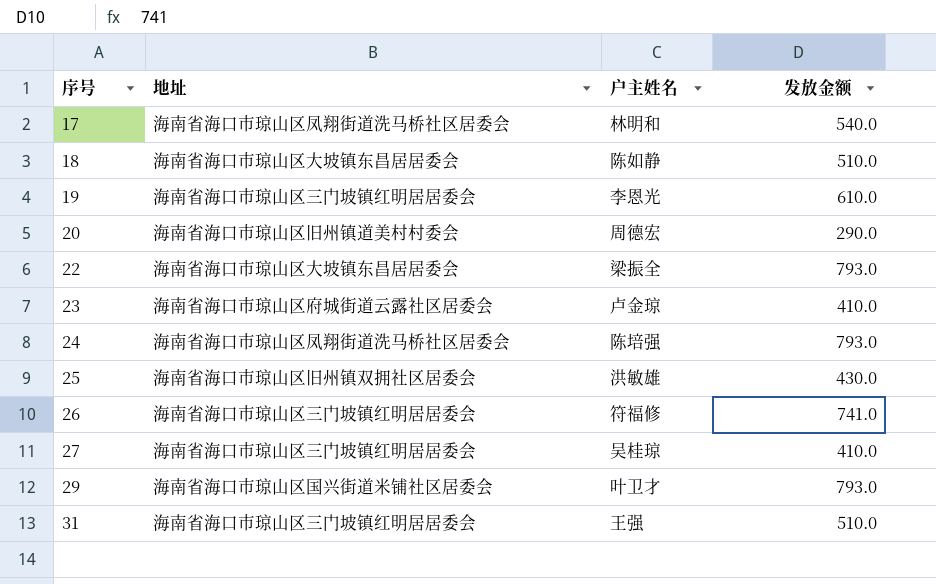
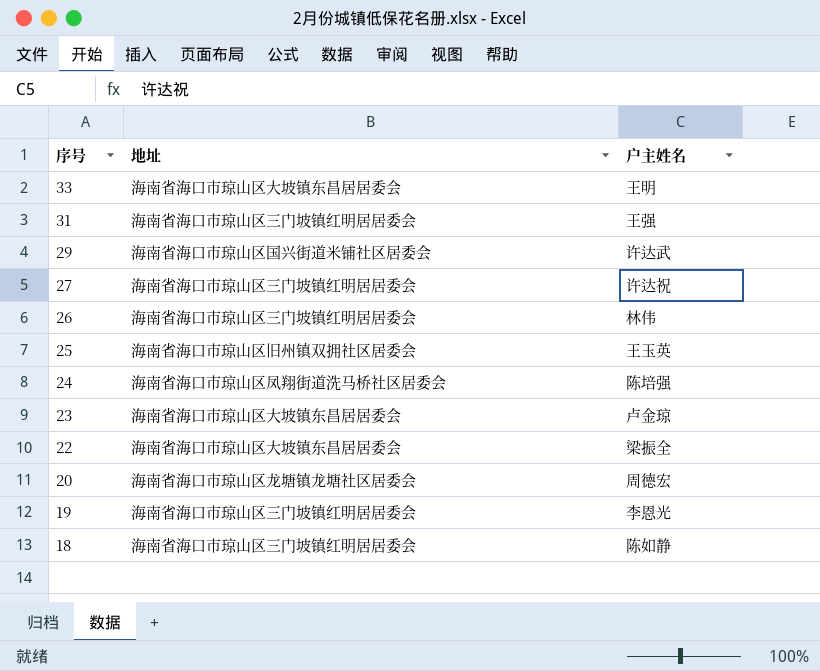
row order: 序号 ascending -> 序号 descending
column 发放金额 | position: 4 -> none
row 17: 海南省海口市琼山区凤翔街道洗马桥社区居委会 | 林明和 | 540.0 -> none
row 33: none -> 海南省海口市琼山区大坡镇东昌居居委会 | 王明
29 | 户主姓名: 叶卫才 -> 许达武
27 | 户主姓名: 吴桂琼 -> 许达祝
26 | 户主姓名: 符福修 -> 林伟
25 | 户主姓名: 洪敏雄 -> 王玉英
23 | 地址: 海南省海口市琼山区府城街道云露社区居委会 -> 海南省海口市琼山区大坡镇东昌居居委会
20 | 地址: 海南省海口市琼山区旧州镇道美村村委会 -> 海南省海口市琼山区龙塘镇龙塘社区居委会
18 | 地址: 海南省海口市琼山区大坡镇东昌居居委会 -> 海南省海口市琼山区三门坡镇红明居居委会

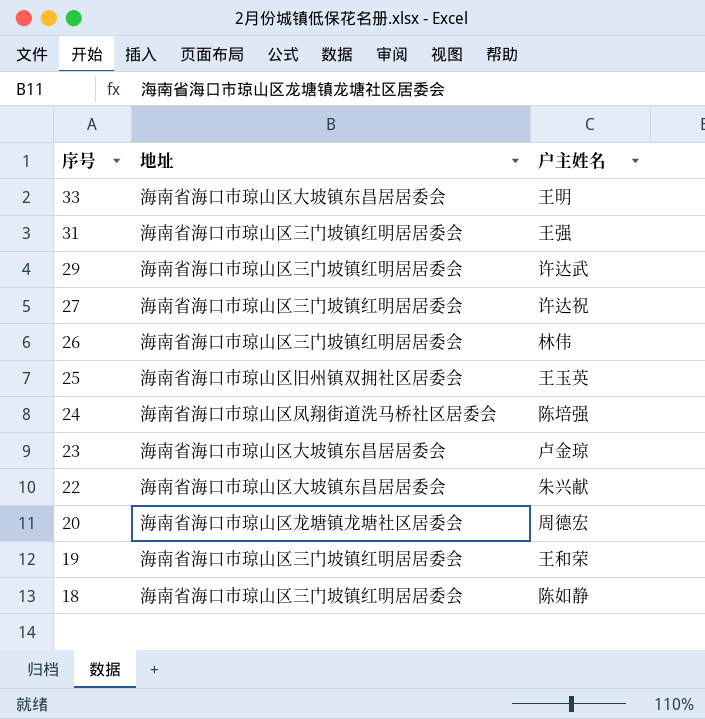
29 | 地址: 海南省海口市琼山区国兴街道米铺社区居委会 -> 海南省海口市琼山区三门坡镇红明居居委会
22 | 户主姓名: 梁振全 -> 朱兴献
19 | 户主姓名: 李恩光 -> 王和荣

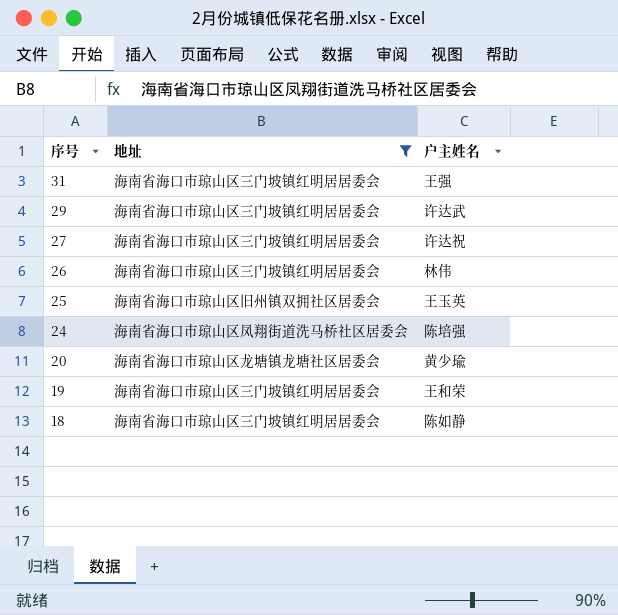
filter: none -> 地址 != 海南省海口市琼山区大坡镇东昌居居委会
20 | 户主姓名: 周德宏 -> 黄少瑜

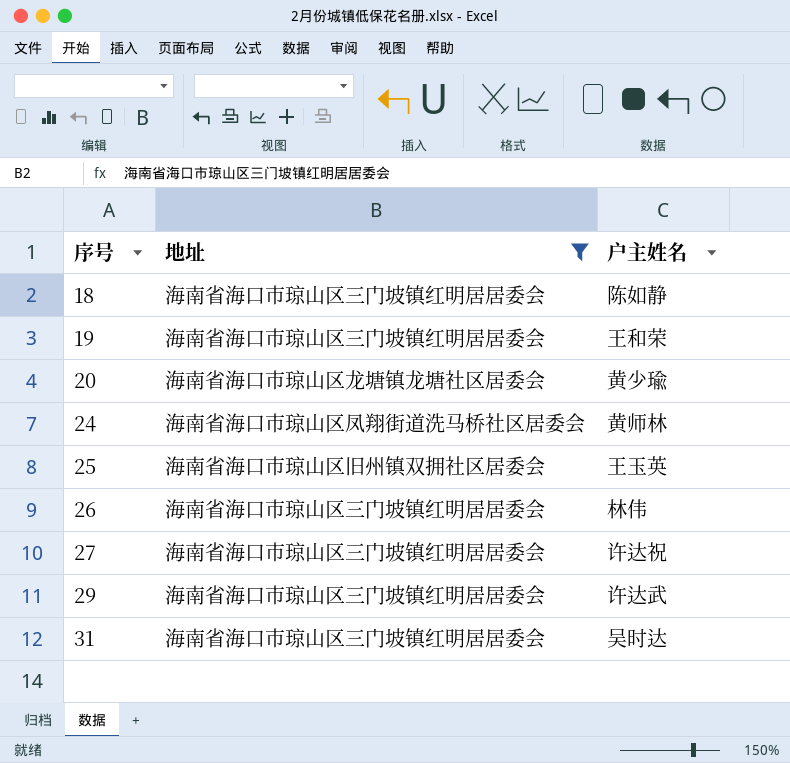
row order: 序号 descending -> 序号 ascending
24 | 户主姓名: 陈培强 -> 黄师林
31 | 户主姓名: 王强 -> 吴时达

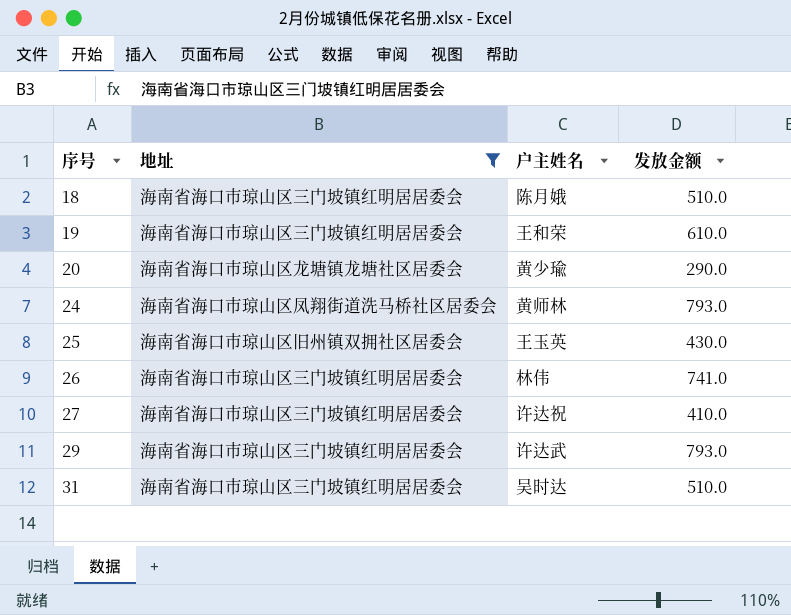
column 发放金额 | position: none -> 4
18 | 户主姓名: 陈如静 -> 陈月娥

